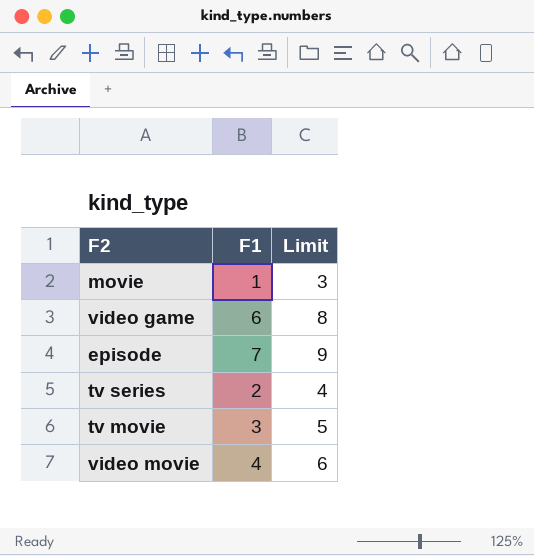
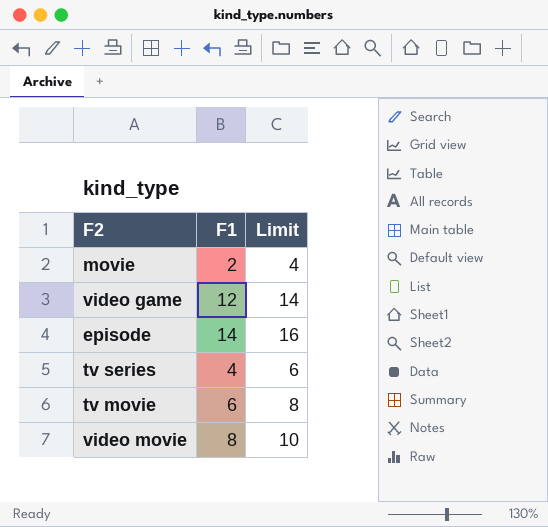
movie | F1: 1 -> 2
movie | Limit: 3 -> 4
video game | F1: 6 -> 12
video game | Limit: 8 -> 14
episode | F1: 7 -> 14
episode | Limit: 9 -> 16
tv series | F1: 2 -> 4
tv series | Limit: 4 -> 6
tv movie | F1: 3 -> 6
tv movie | Limit: 5 -> 8
video movie | F1: 4 -> 8
video movie | Limit: 6 -> 10

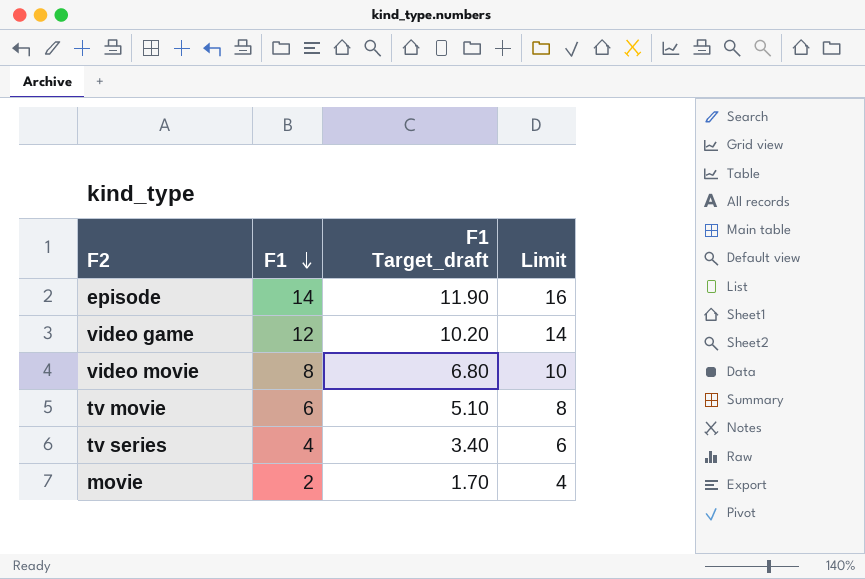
row order: none -> F1 descending
column F1 Target_draft | formula: none -> [F1] * 0.85

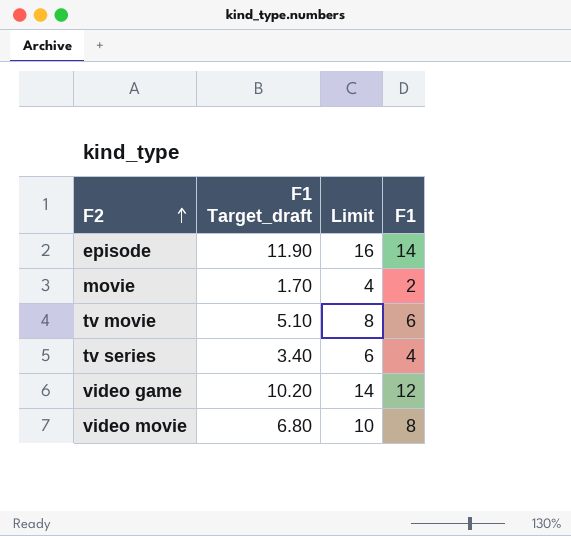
row order: F1 descending -> F2 ascending
column F1 | position: 2 -> 4

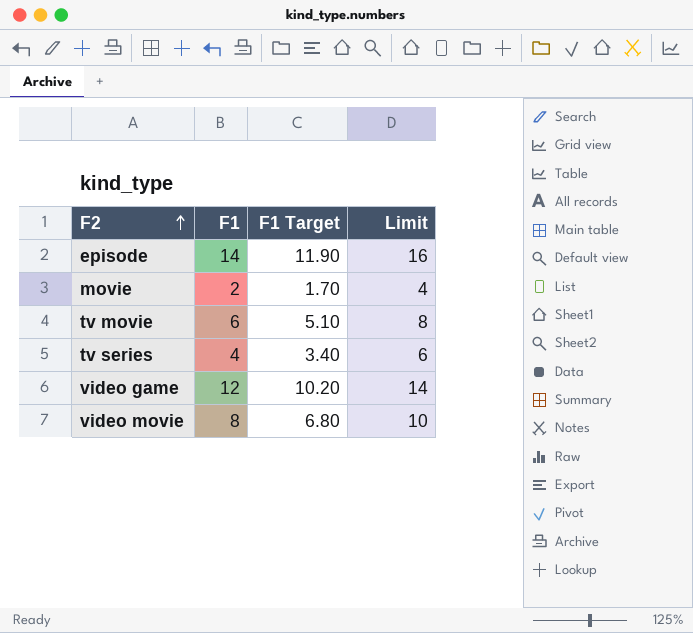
column F1 | position: 4 -> 2
column name: F1 Target_draft -> F1 Target

